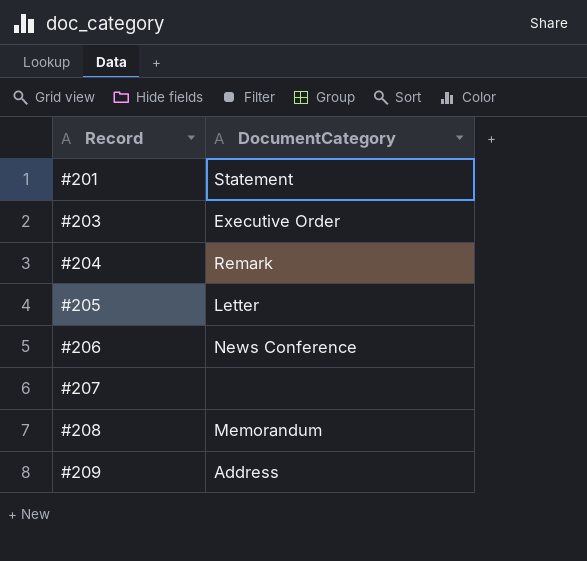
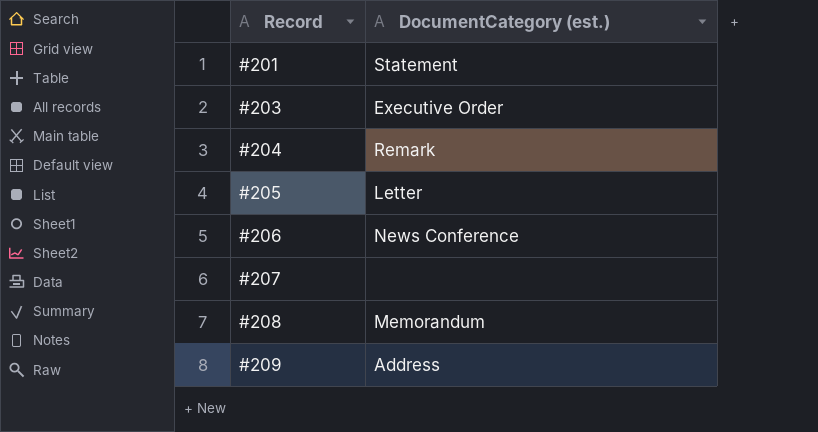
column name: DocumentCategory -> DocumentCategory (est.)

